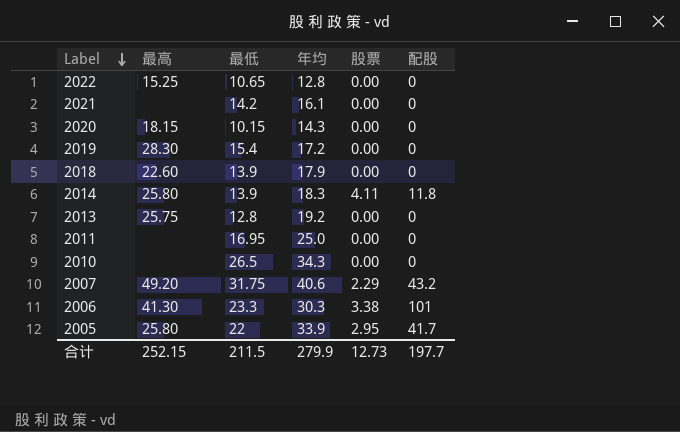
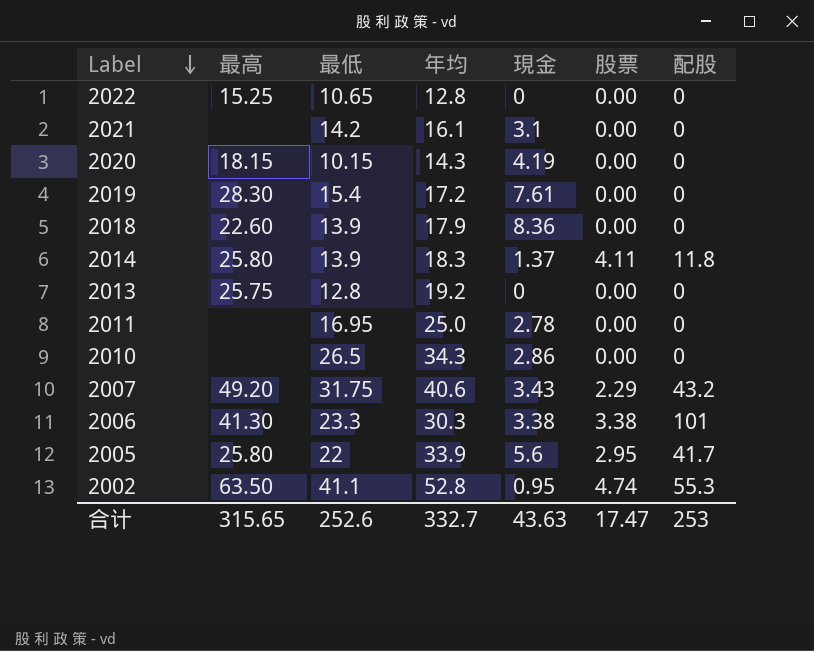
column 現金 | position: none -> 5
row 2002: none -> 63.50 | 41.1 | 52.8 | 0.95 | 4.74 | 55.3
合计 | 最高: 252.15 -> 315.65
合计 | 最低: 211.5 -> 252.6
合计 | 年均: 279.9 -> 332.7
合计 | 股票: 12.73 -> 17.47
合计 | 配股: 197.7 -> 253

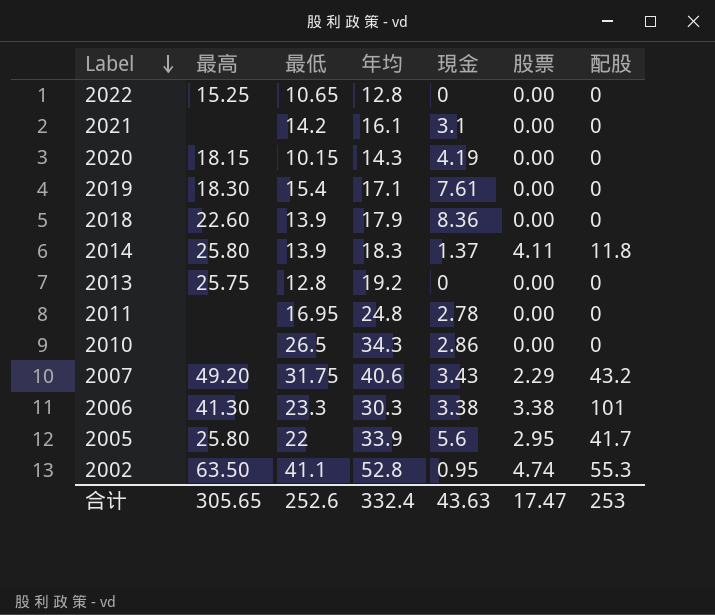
2019 | 最高: 28.30 -> 18.30
2019 | 年均: 17.2 -> 17.1
2011 | 年均: 25.0 -> 24.8
合计 | 最高: 315.65 -> 305.65
合计 | 年均: 332.7 -> 332.4

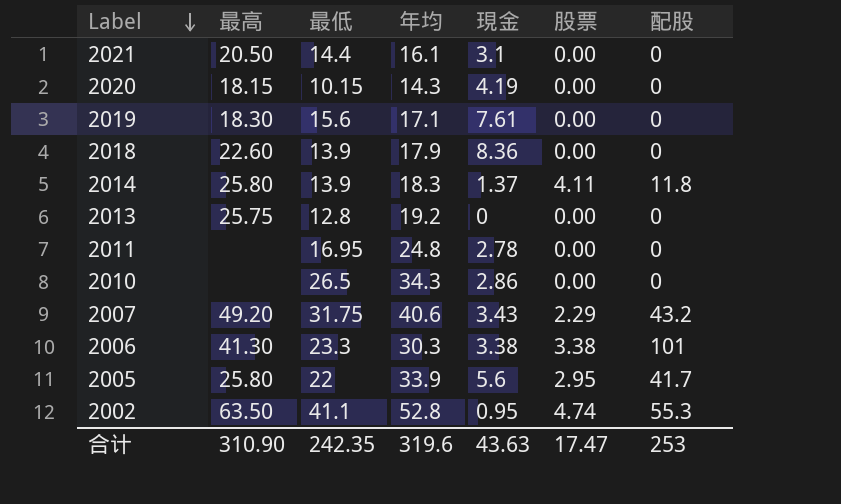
row 2022: 15.25 | 10.65 | 12.8 | 0 | 0.00 | 0 -> none
2021 | 最高: none -> 20.50
2021 | 最低: 14.2 -> 14.4
2019 | 最低: 15.4 -> 15.6
合计 | 最高: 305.65 -> 310.90
合计 | 最低: 252.6 -> 242.35
合计 | 年均: 332.4 -> 319.6

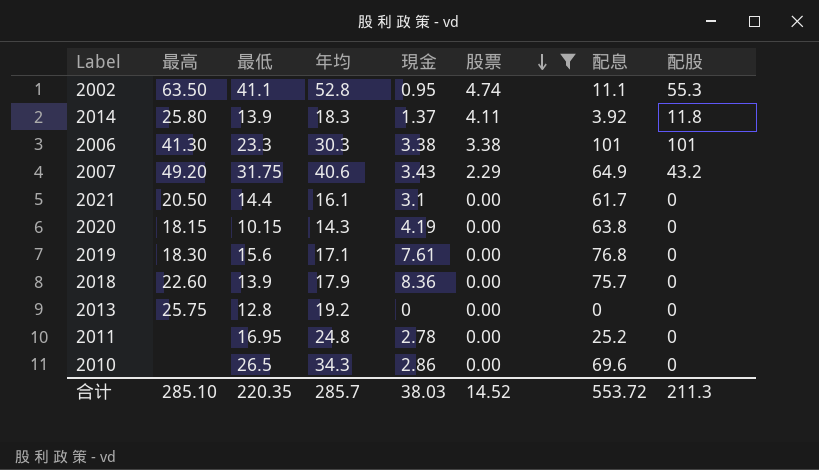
filter: none -> 股票 != 2.95
row order: Label descending -> 股票 descending
column 配息 | position: none -> 7
合计 | 最高: 310.90 -> 285.10
合计 | 最低: 242.35 -> 220.35
合计 | 年均: 319.6 -> 285.7
合计 | 現金: 43.63 -> 38.03
合计 | 股票: 17.47 -> 14.52
合计 | 配股: 253 -> 211.3

